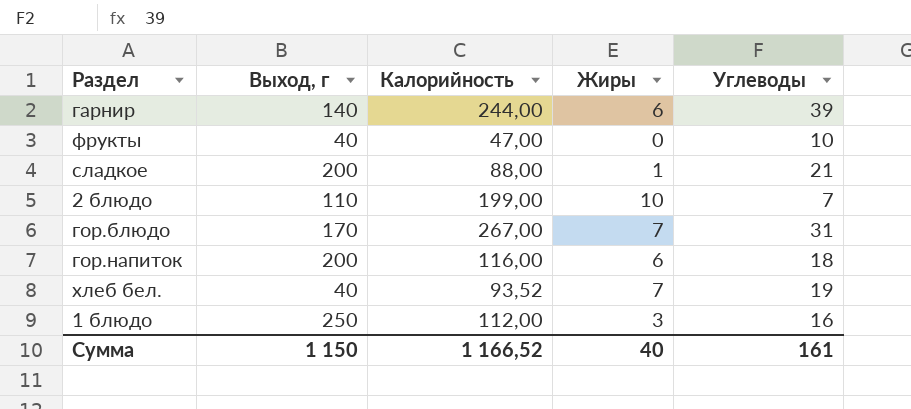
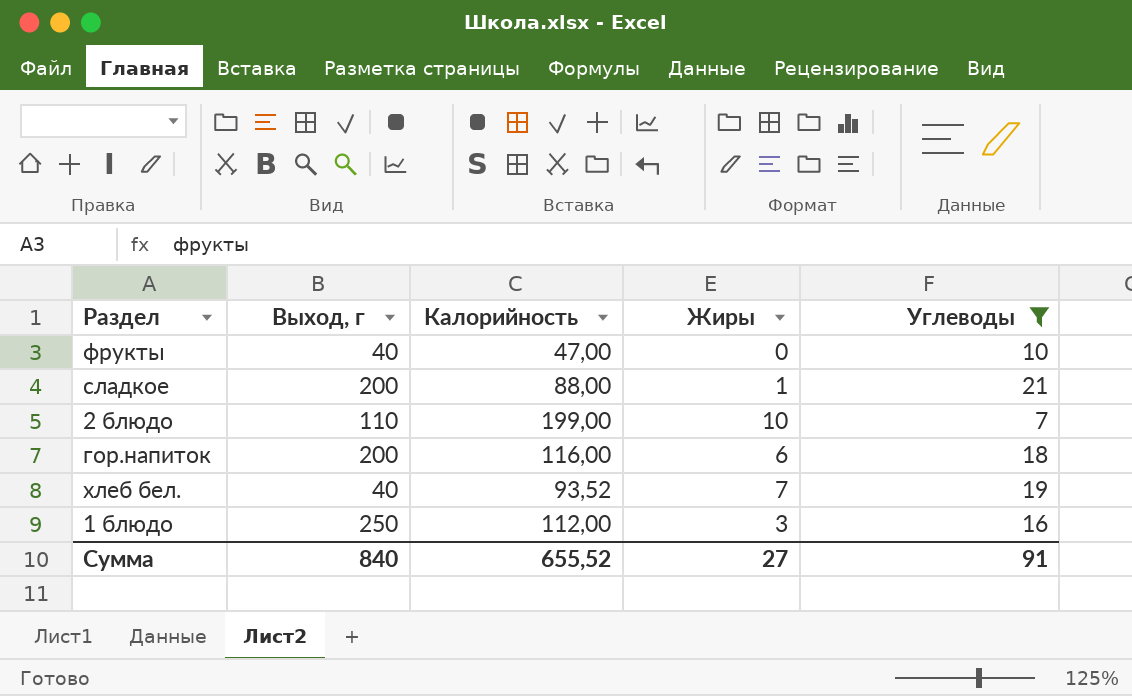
filter: none -> Углеводы <= 21
Сумма | Выход, г: 1 150 -> 840
Сумма | Калорийность: 1 166,52 -> 655,52
Сумма | Жиры: 40 -> 27
Сумма | Углеводы: 161 -> 91

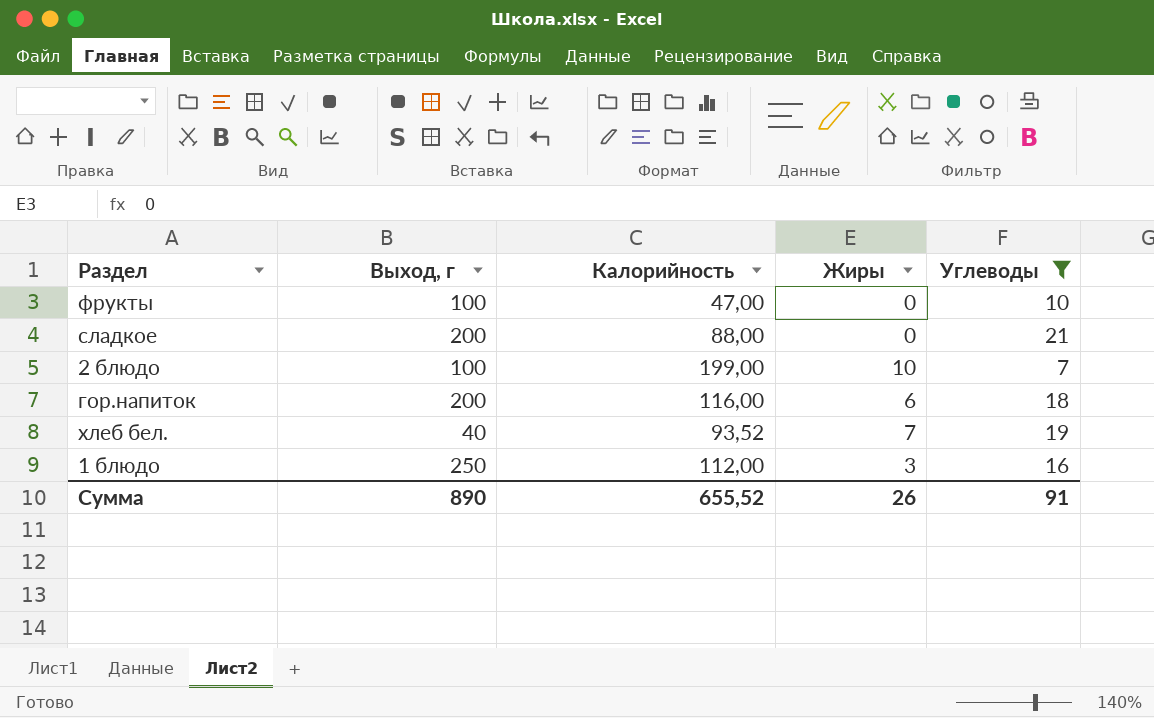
фрукты | Выход, г: 40 -> 100
сладкое | Жиры: 1 -> 0
2 блюдо | Выход, г: 110 -> 100
Сумма | Выход, г: 840 -> 890
Сумма | Жиры: 27 -> 26

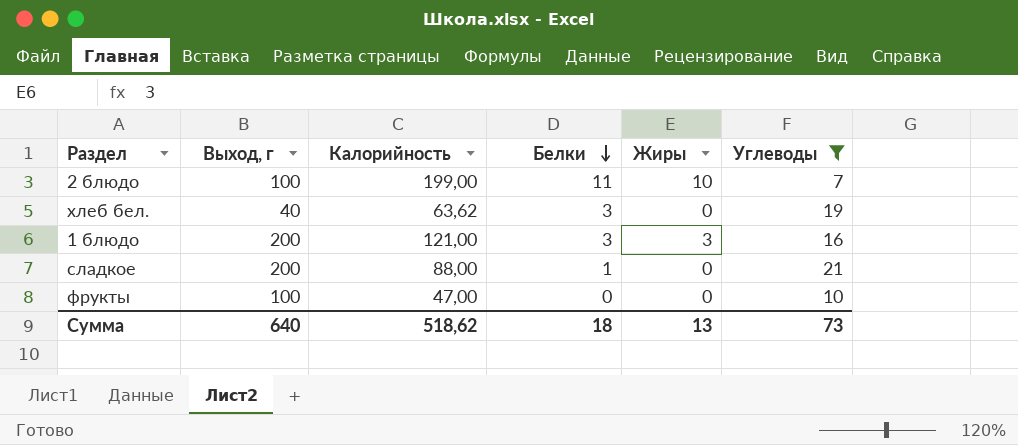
row order: none -> Белки descending
column Белки | position: none -> 4
row гор.напиток: 200 | 116,00 | 6 | 18 -> none
хлеб бел. | Калорийность: 93,52 -> 63,62
хлеб бел. | Жиры: 7 -> 0
1 блюдо | Выход, г: 250 -> 200
1 блюдо | Калорийность: 112,00 -> 121,00
Сумма | Выход, г: 890 -> 640
Сумма | Калорийность: 655,52 -> 518,62
Сумма | Жиры: 26 -> 13
Сумма | Углеводы: 91 -> 73

